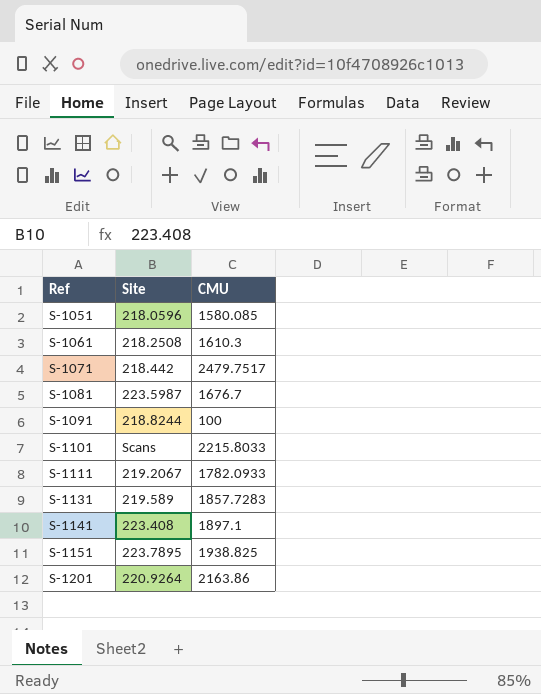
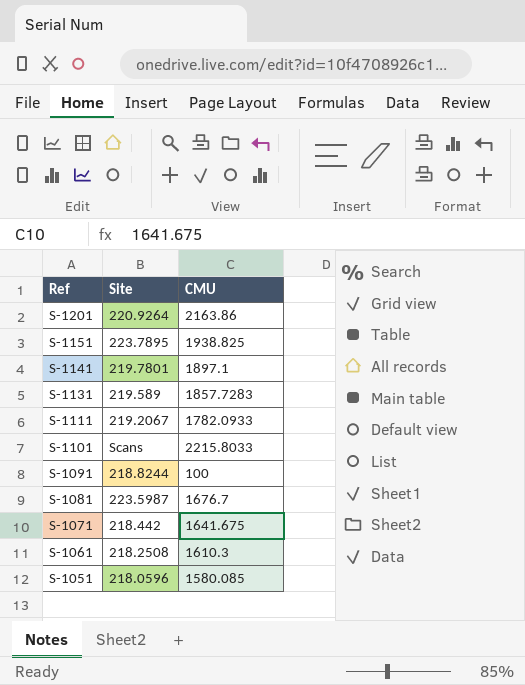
row order: Ref ascending -> Ref descending
S-1141 | Site: 223.408 -> 219.7801
S-1071 | CMU: 2479.7517 -> 1641.675

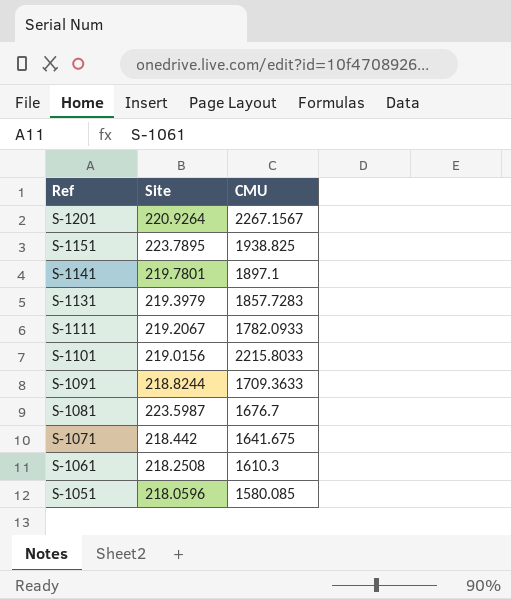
S-1201 | CMU: 2163.86 -> 2267.1567
S-1131 | Site: 219.589 -> 219.3979
S-1101 | Site: Scans -> 219.0156
S-1091 | CMU: 100 -> 1709.3633

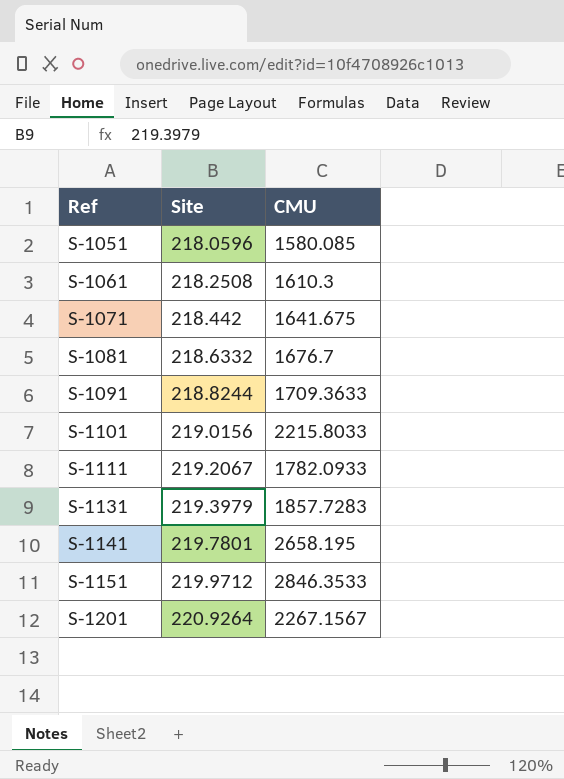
row order: Ref descending -> Ref ascending
S-1081 | Site: 223.5987 -> 218.6332
S-1141 | CMU: 1897.1 -> 2658.195
S-1151 | Site: 223.7895 -> 219.9712
S-1151 | CMU: 1938.825 -> 2846.3533

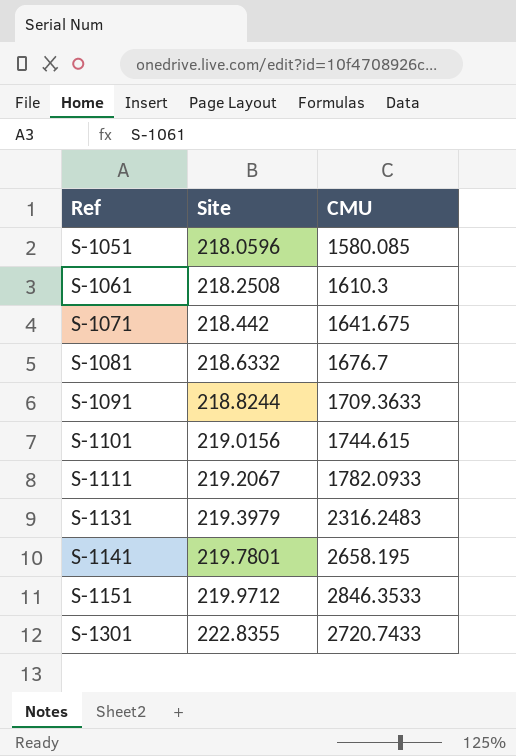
row S-1201: 220.9264 | 2267.1567 -> none
S-1101 | CMU: 2215.8033 -> 1744.615
S-1131 | CMU: 1857.7283 -> 2316.2483
row S-1301: none -> 222.8355 | 2720.7433

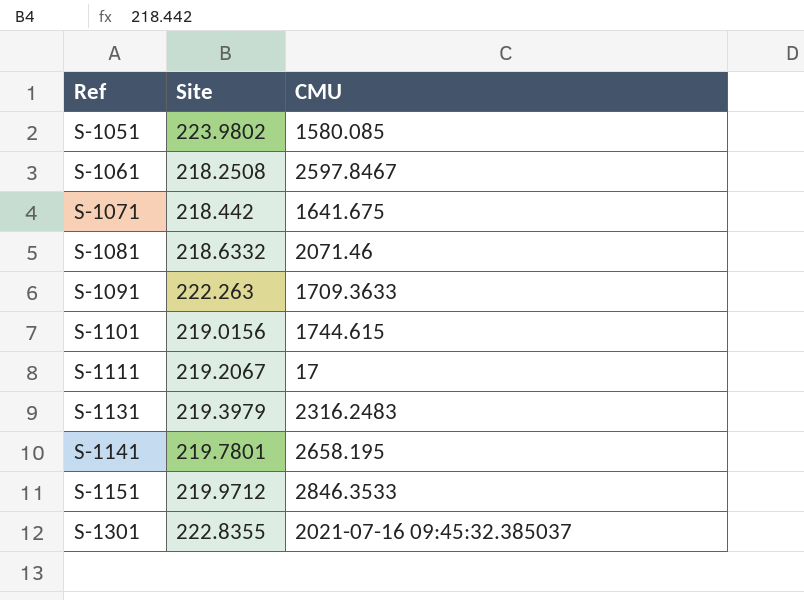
S-1051 | Site: 218.0596 -> 223.9802
S-1061 | CMU: 1610.3 -> 2597.8467
S-1081 | CMU: 1676.7 -> 2071.46
S-1091 | Site: 218.8244 -> 222.263
S-1111 | CMU: 1782.0933 -> 17
S-1301 | CMU: 2720.7433 -> 2021-07-16 09:45:32.385037

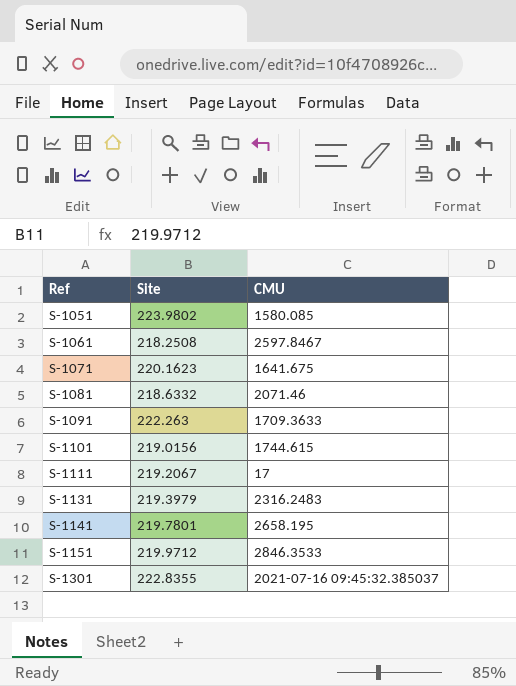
S-1071 | Site: 218.442 -> 220.1623

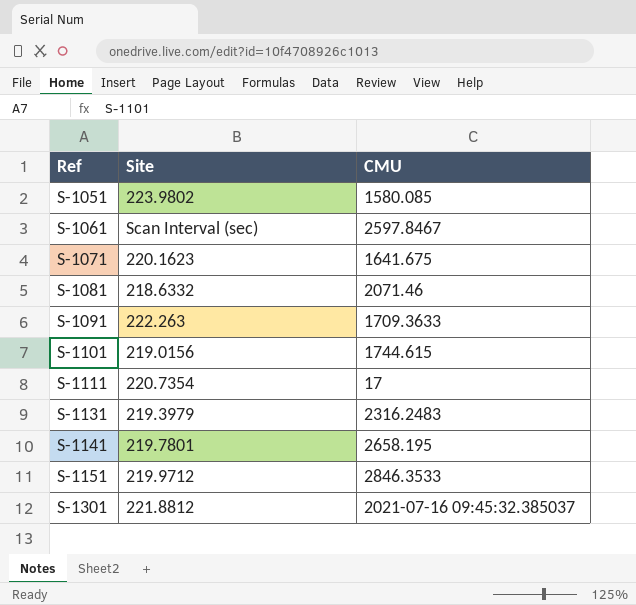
S-1061 | Site: 218.2508 -> Scan Interval (sec)
S-1111 | Site: 219.2067 -> 220.7354
S-1301 | Site: 222.8355 -> 221.8812

